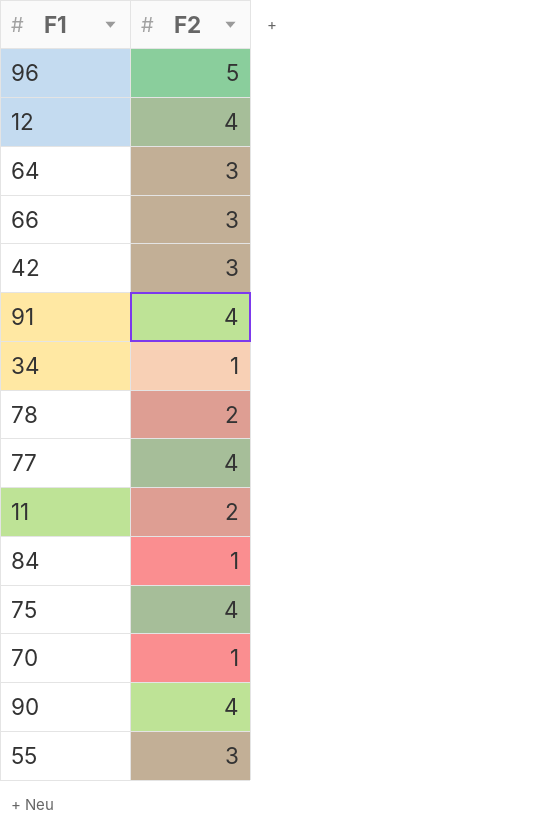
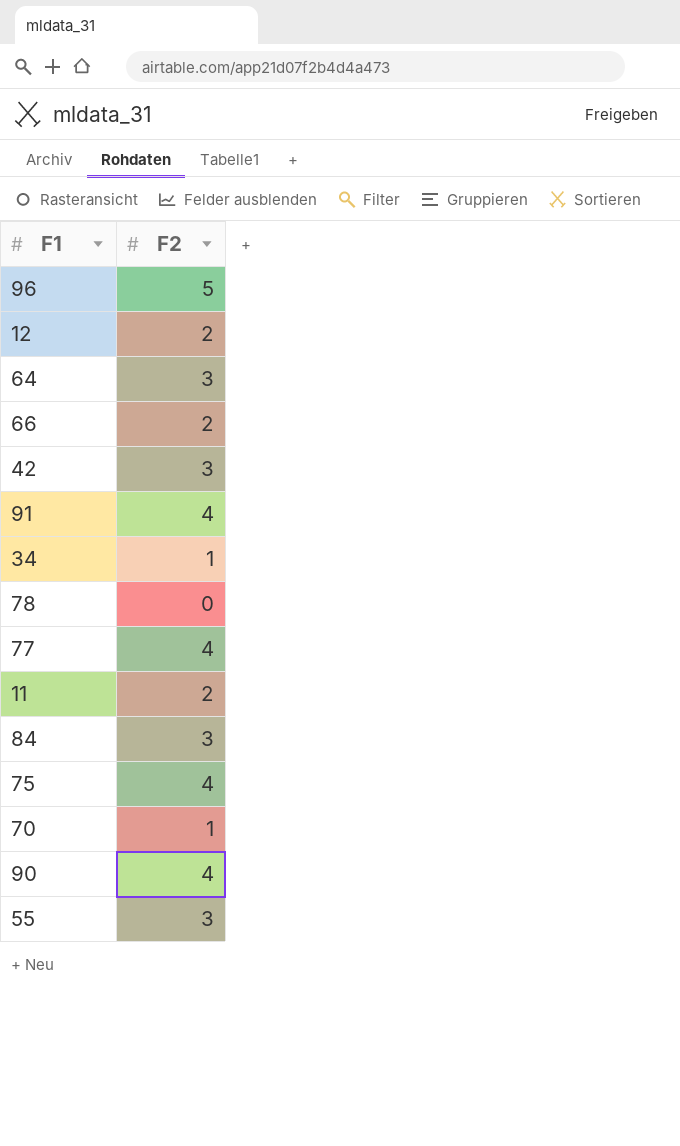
12 | F2: 4 -> 2
66 | F2: 3 -> 2
78 | F2: 2 -> 0
84 | F2: 1 -> 3

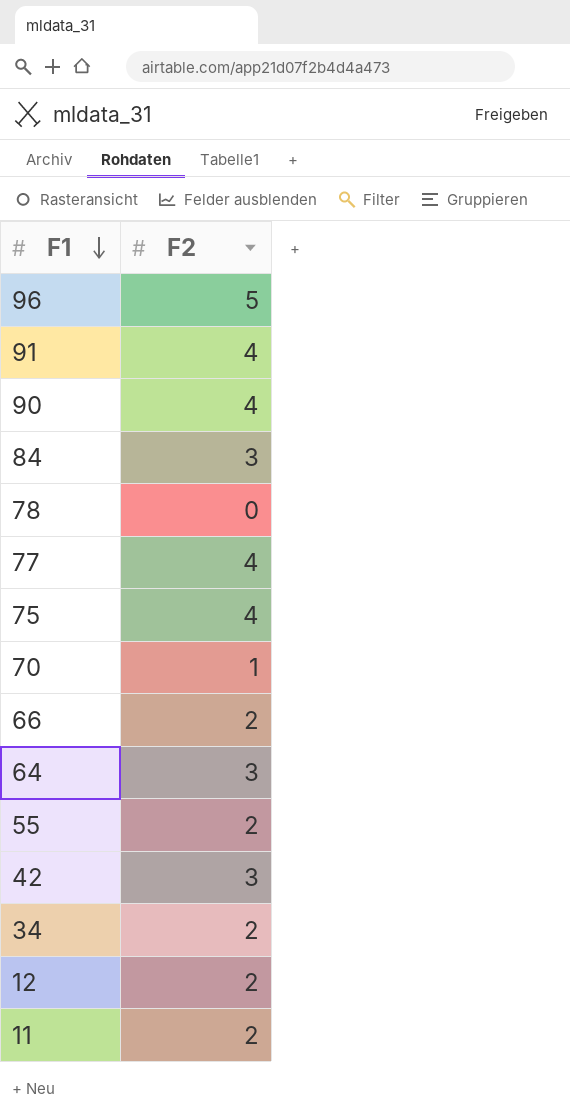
row order: none -> F1 descending
55 | F2: 3 -> 2
34 | F2: 1 -> 2

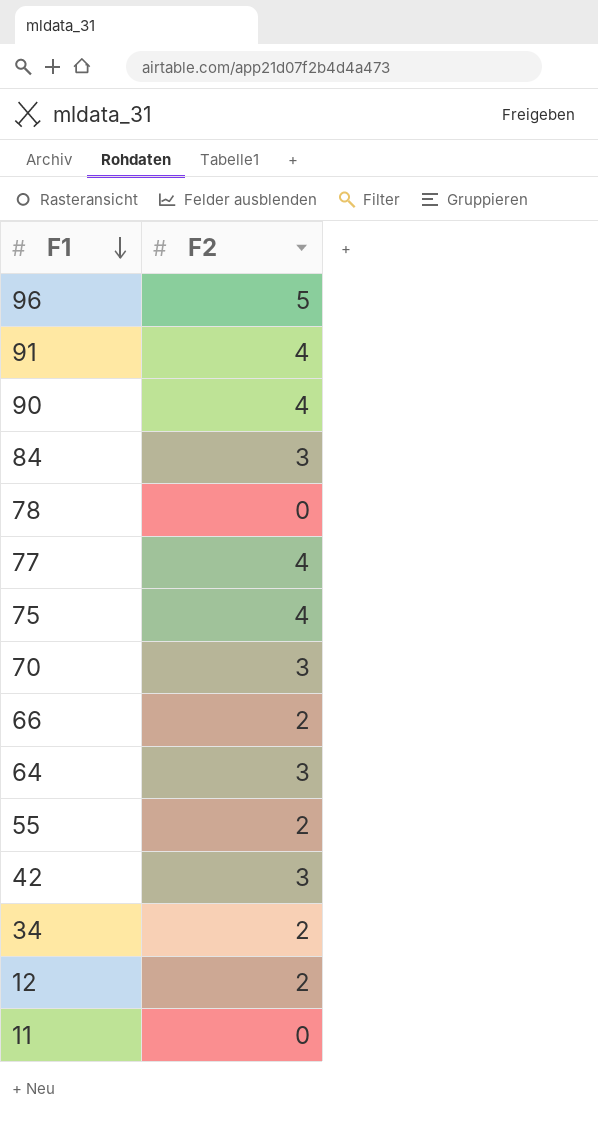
70 | F2: 1 -> 3
11 | F2: 2 -> 0

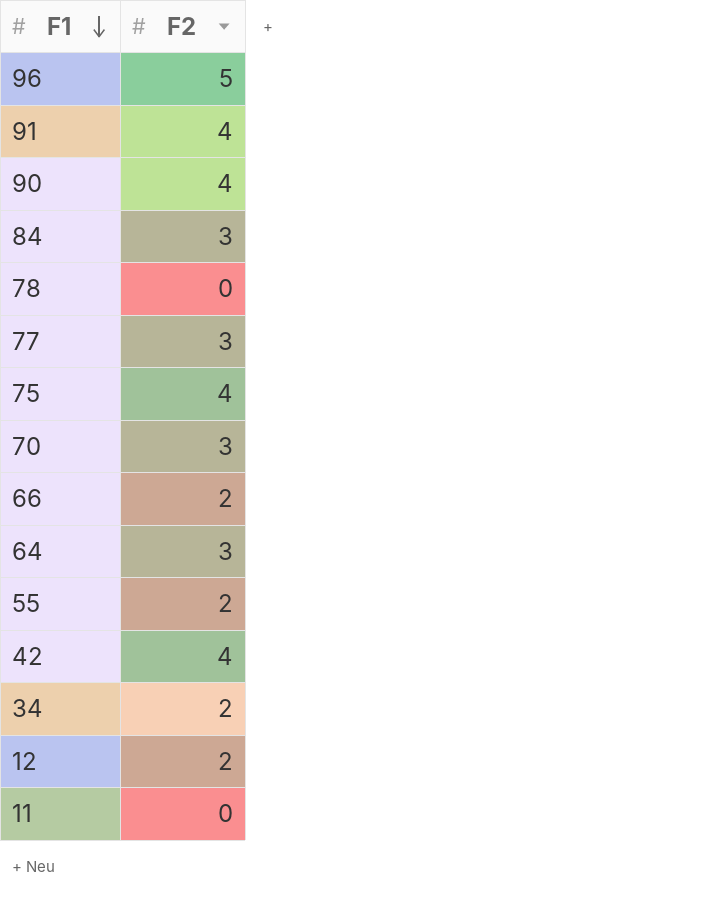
77 | F2: 4 -> 3
42 | F2: 3 -> 4

